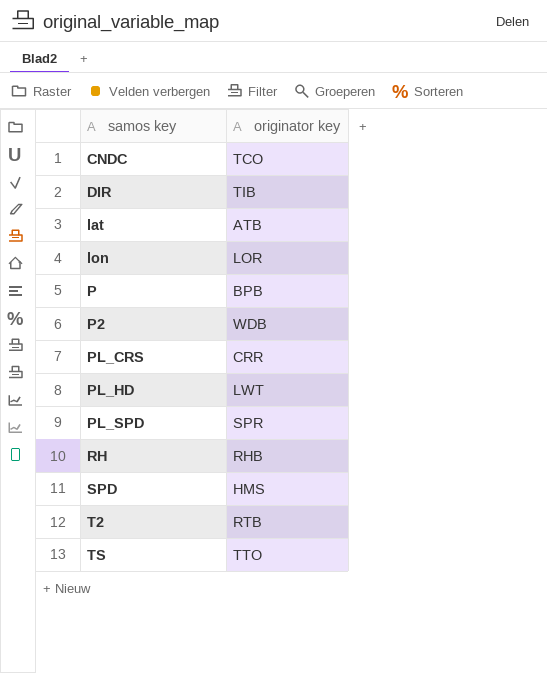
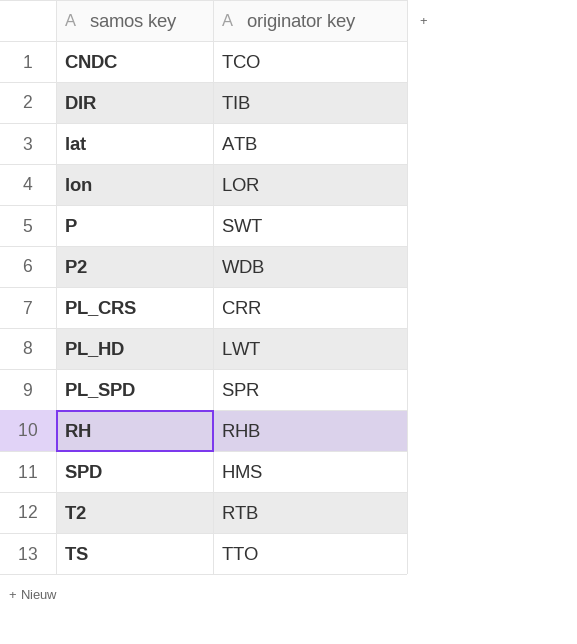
P | originator key: BPB -> SWT

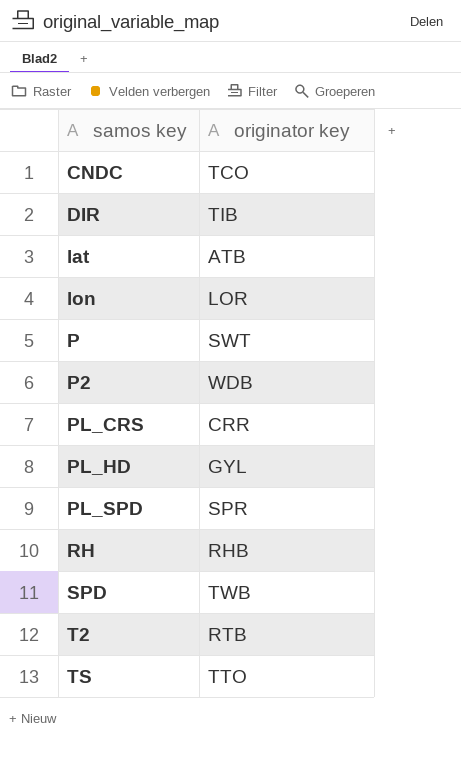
PL_HD | originator key: LWT -> GYL
SPD | originator key: HMS -> TWB

